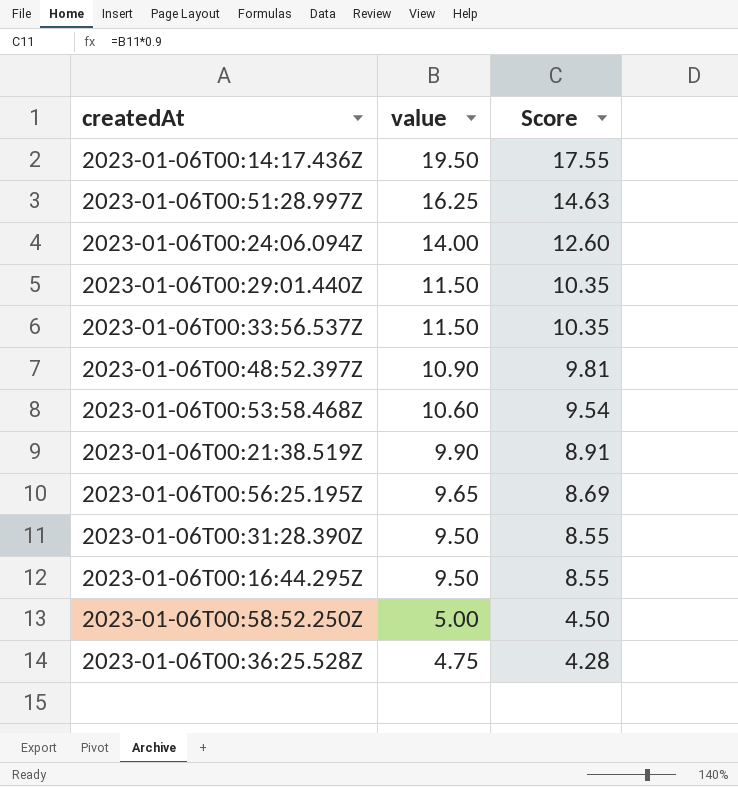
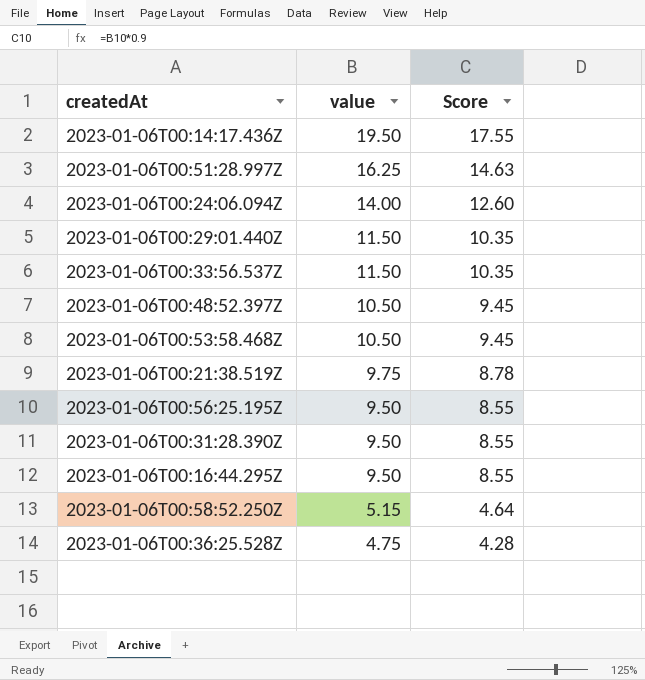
2023-01-06T00:48:52.397Z | value: 10.90 -> 10.50
2023-01-06T00:48:52.397Z | Score: 9.81 -> 9.45
2023-01-06T00:53:58.468Z | value: 10.60 -> 10.50
2023-01-06T00:53:58.468Z | Score: 9.54 -> 9.45
2023-01-06T00:21:38.519Z | value: 9.90 -> 9.75
2023-01-06T00:21:38.519Z | Score: 8.91 -> 8.78
2023-01-06T00:56:25.195Z | value: 9.65 -> 9.50
2023-01-06T00:56:25.195Z | Score: 8.69 -> 8.55
2023-01-06T00:58:52.250Z | value: 5.00 -> 5.15
2023-01-06T00:58:52.250Z | Score: 4.50 -> 4.64

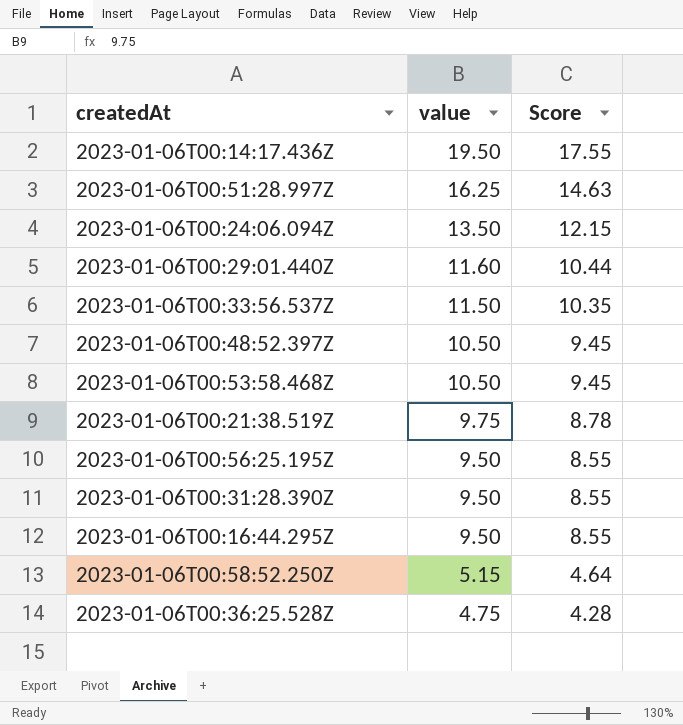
2023-01-06T00:24:06.094Z | value: 14.00 -> 13.50
2023-01-06T00:24:06.094Z | Score: 12.60 -> 12.15
2023-01-06T00:29:01.440Z | value: 11.50 -> 11.60
2023-01-06T00:29:01.440Z | Score: 10.35 -> 10.44

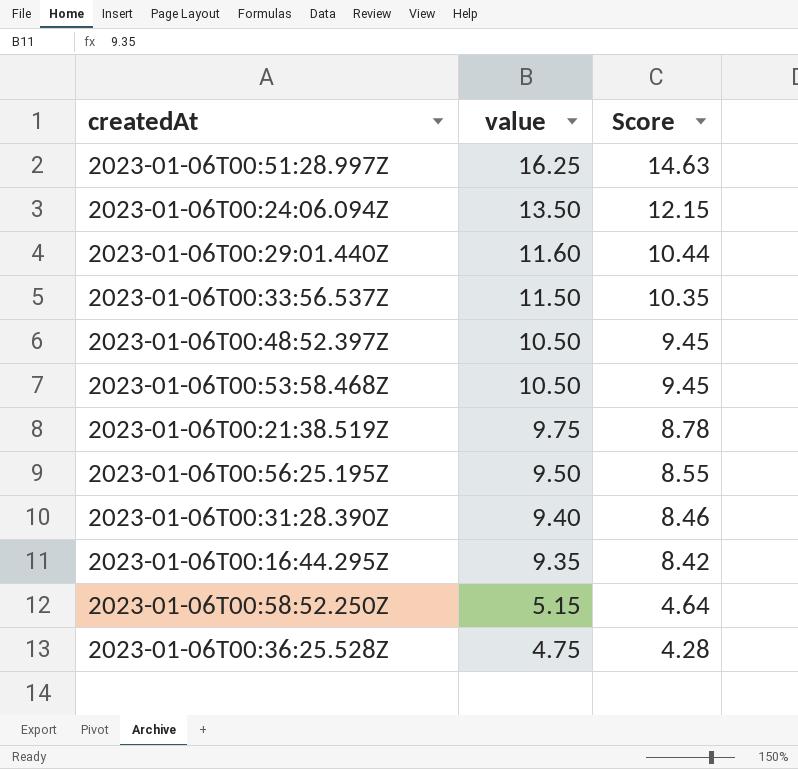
row 2023-01-06T00:14:17.436Z: 19.50 | 17.55 -> none
2023-01-06T00:31:28.390Z | value: 9.50 -> 9.40
2023-01-06T00:31:28.390Z | Score: 8.55 -> 8.46
2023-01-06T00:16:44.295Z | value: 9.50 -> 9.35
2023-01-06T00:16:44.295Z | Score: 8.55 -> 8.42

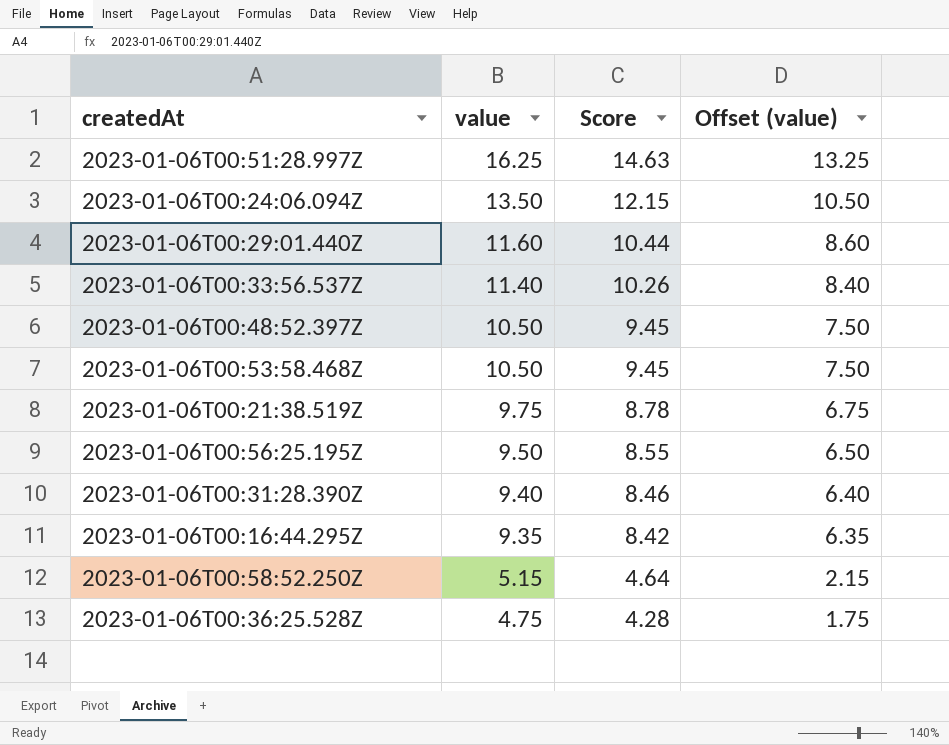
column Offset (value) | formula: none -> [value] - 3
2023-01-06T00:33:56.537Z | value: 11.50 -> 11.40
2023-01-06T00:33:56.537Z | Score: 10.35 -> 10.26

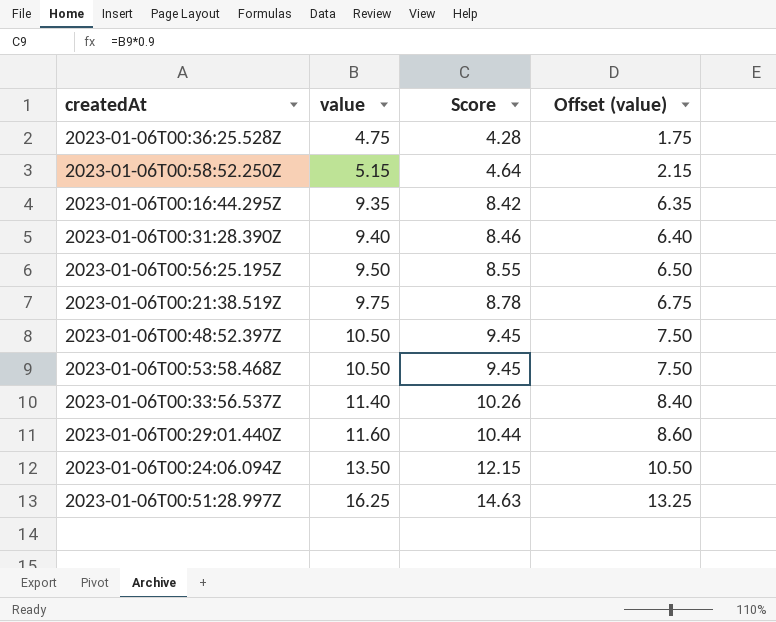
row order: value descending -> value ascending

